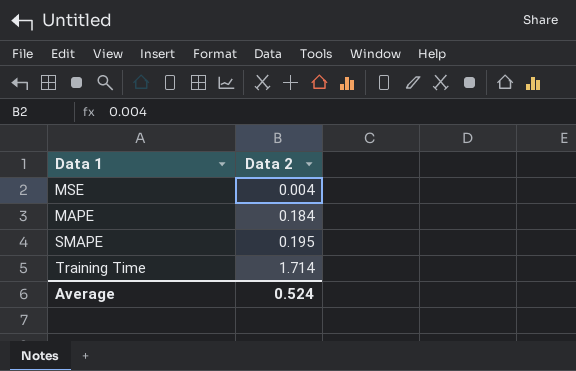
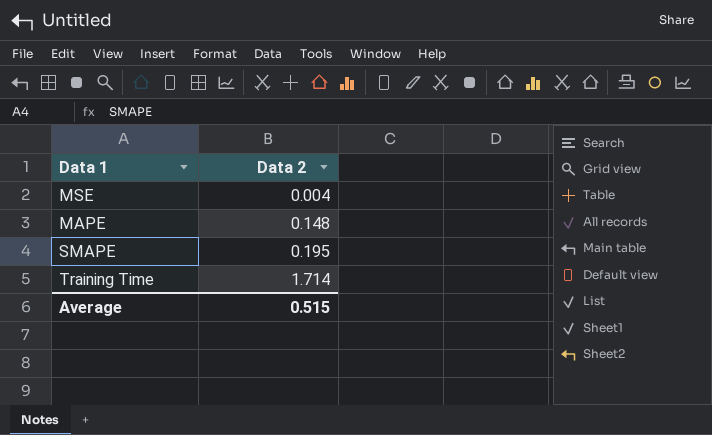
MAPE | Data 2: 0.184 -> 0.148
Average | Data 2: 0.524 -> 0.515

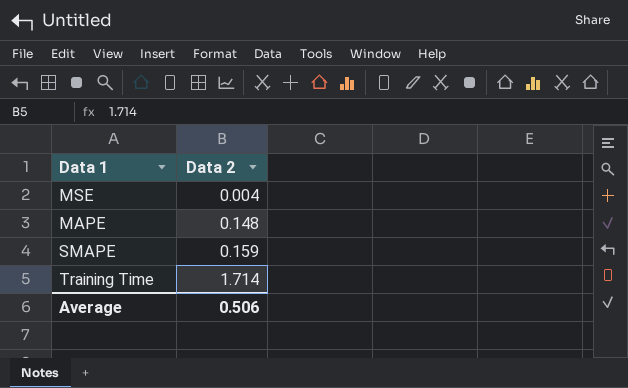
SMAPE | Data 2: 0.195 -> 0.159
Average | Data 2: 0.515 -> 0.506

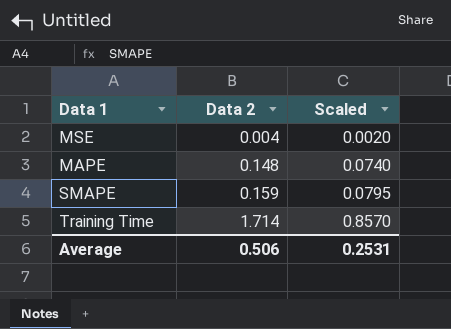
column Scaled | formula: none -> [Data 2] * 0.5

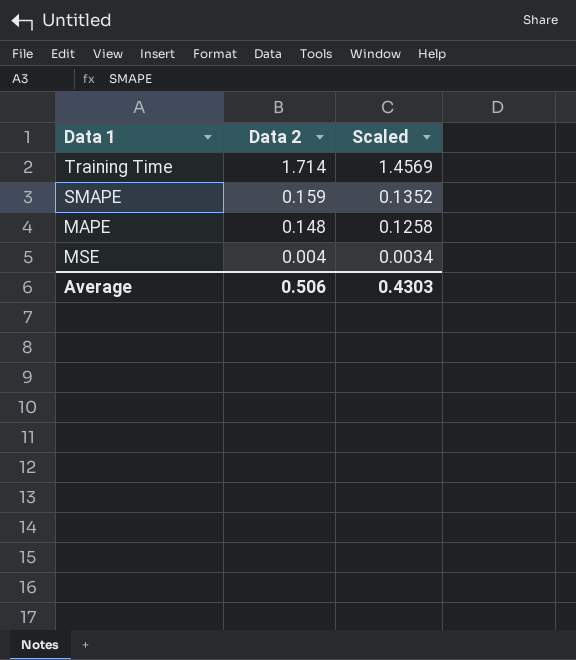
row order: Data 2 ascending -> Data 2 descending
column Scaled | formula: [Data 2] * 0.5 -> [Data 2] * 0.85
Average | Scaled: 0.2531 -> 0.4303

